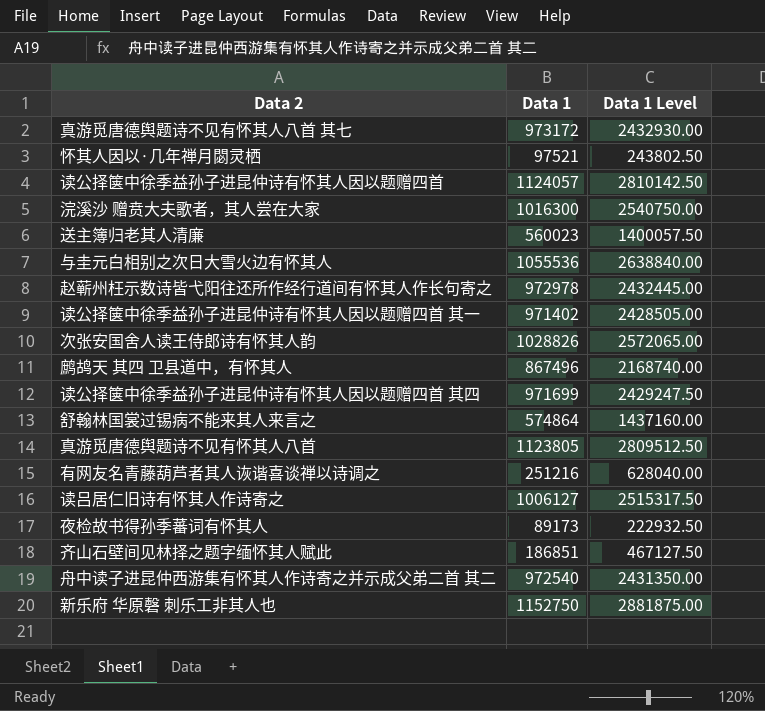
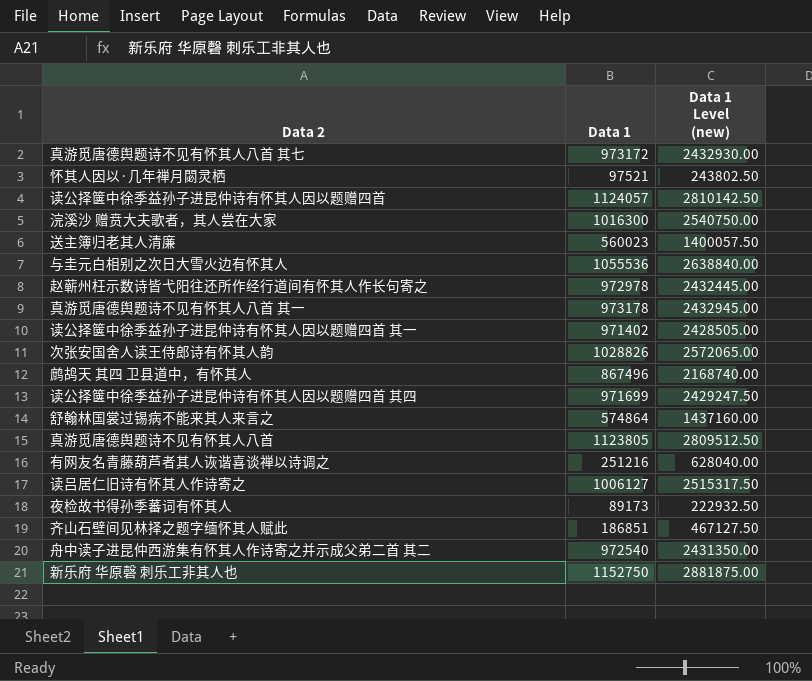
column name: Data 1 Level -> Data 1 Level (new)
row 真游觅唐德舆题诗不见有怀其人八首 其一: none -> 973178 | 2432945.00

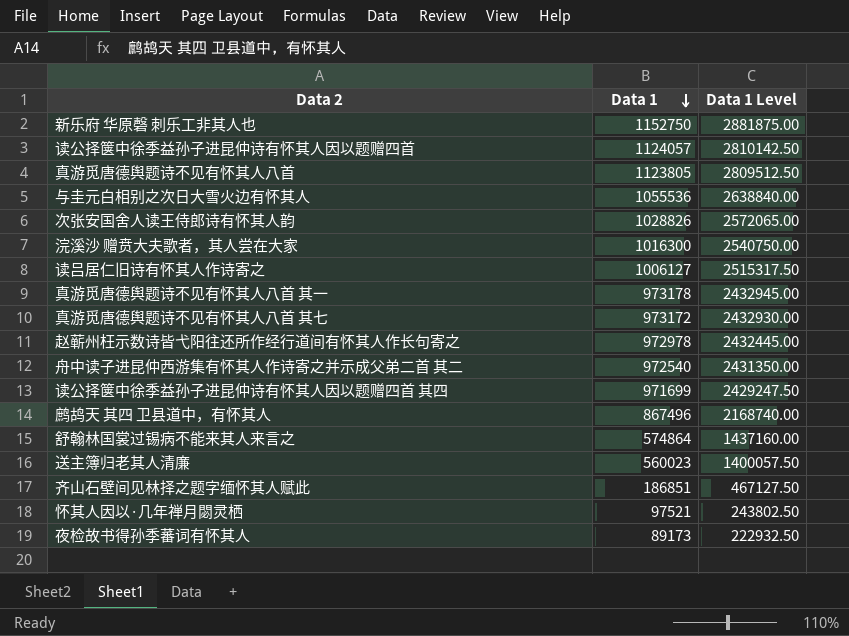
row order: none -> Data 1 descending
column name: Data 1 Level (new) -> Data 1 Level
row 读公择箧中徐季益孙子进昆仲诗有怀其人因以题赠四首 其一: 971402 | 2428505.00 -> none
row 有网友名青藤葫芦者其人诙谐喜谈禅以诗调之: 251216 | 628040.00 -> none

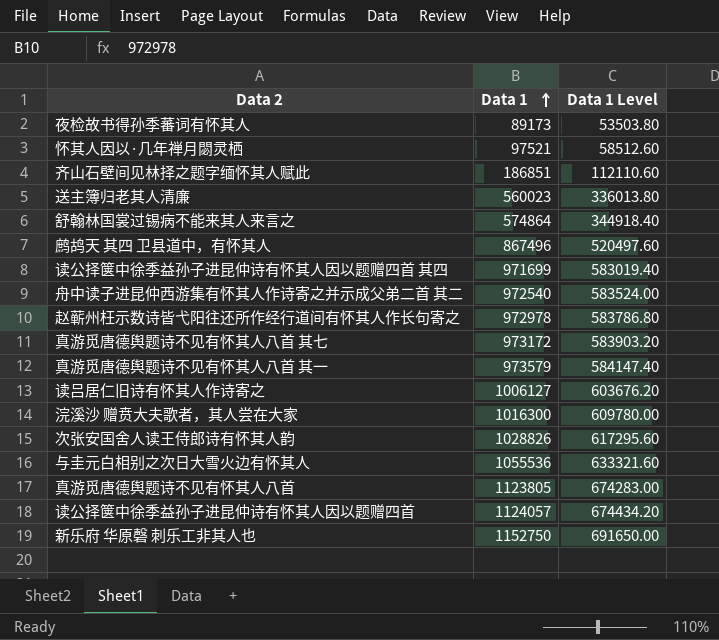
row order: Data 1 descending -> Data 1 ascending
column Data 1 Level | formula: [Data 1] * 2.5 -> [Data 1] * 0.6
真游觅唐德舆题诗不见有怀其人八首 其一 | Data 1: 973178 -> 973579

